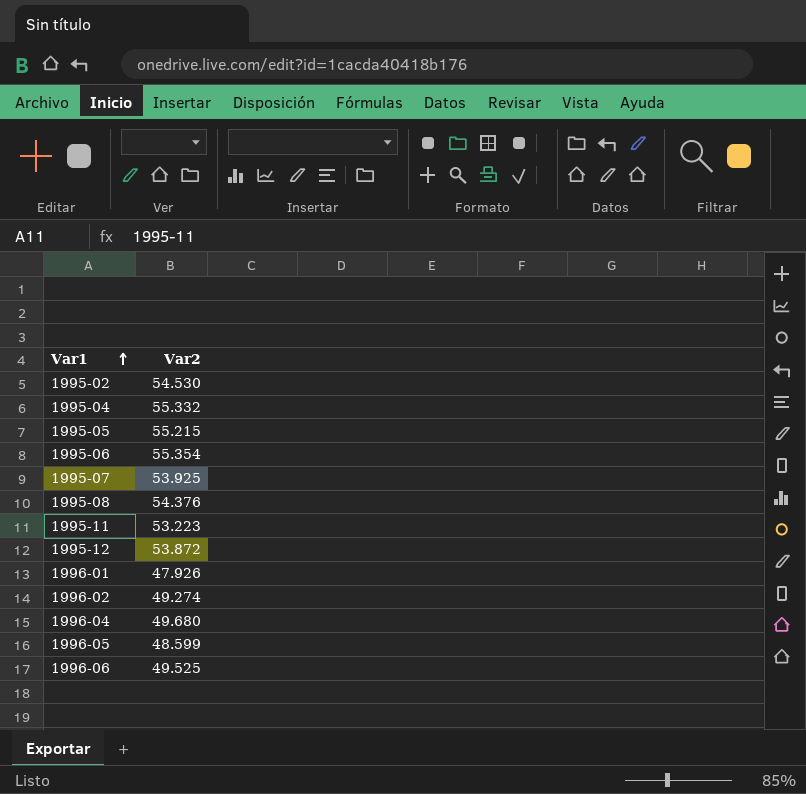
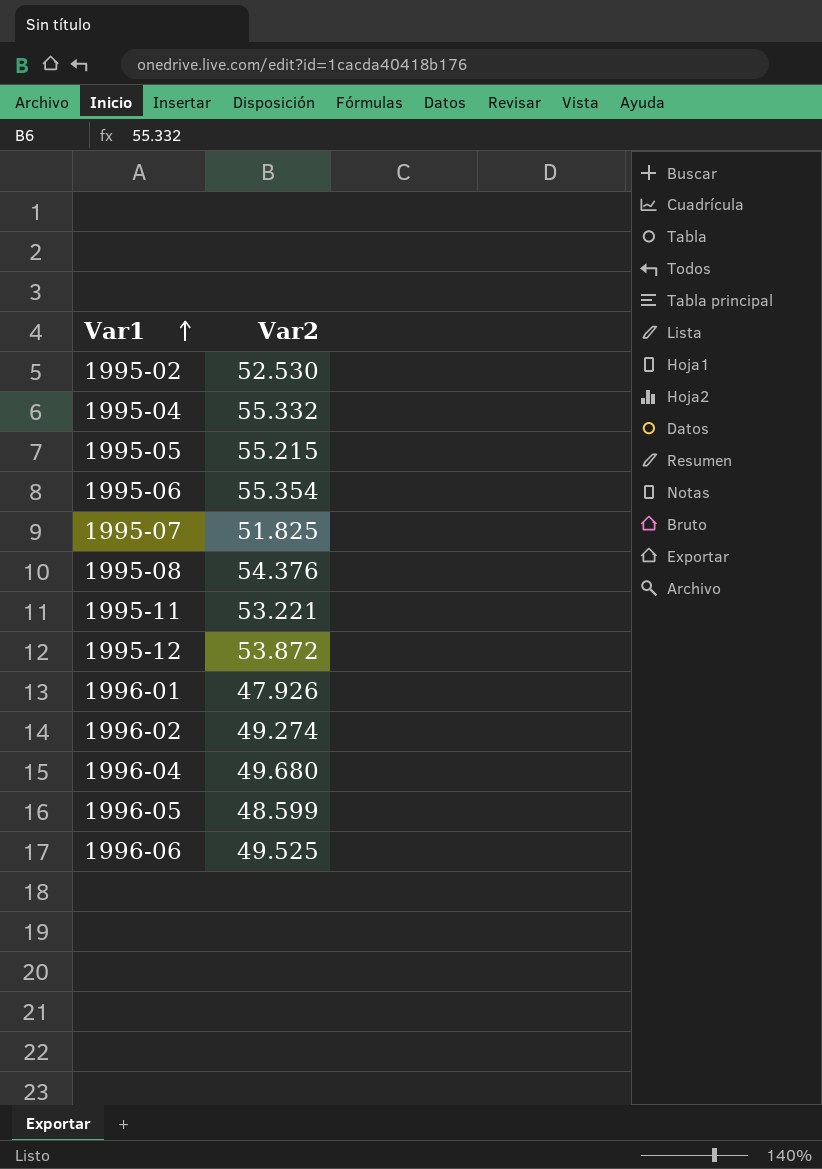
1995-02 | Var2: 54.530 -> 52.530
1995-07 | Var2: 53.925 -> 51.825
1995-11 | Var2: 53.223 -> 53.221

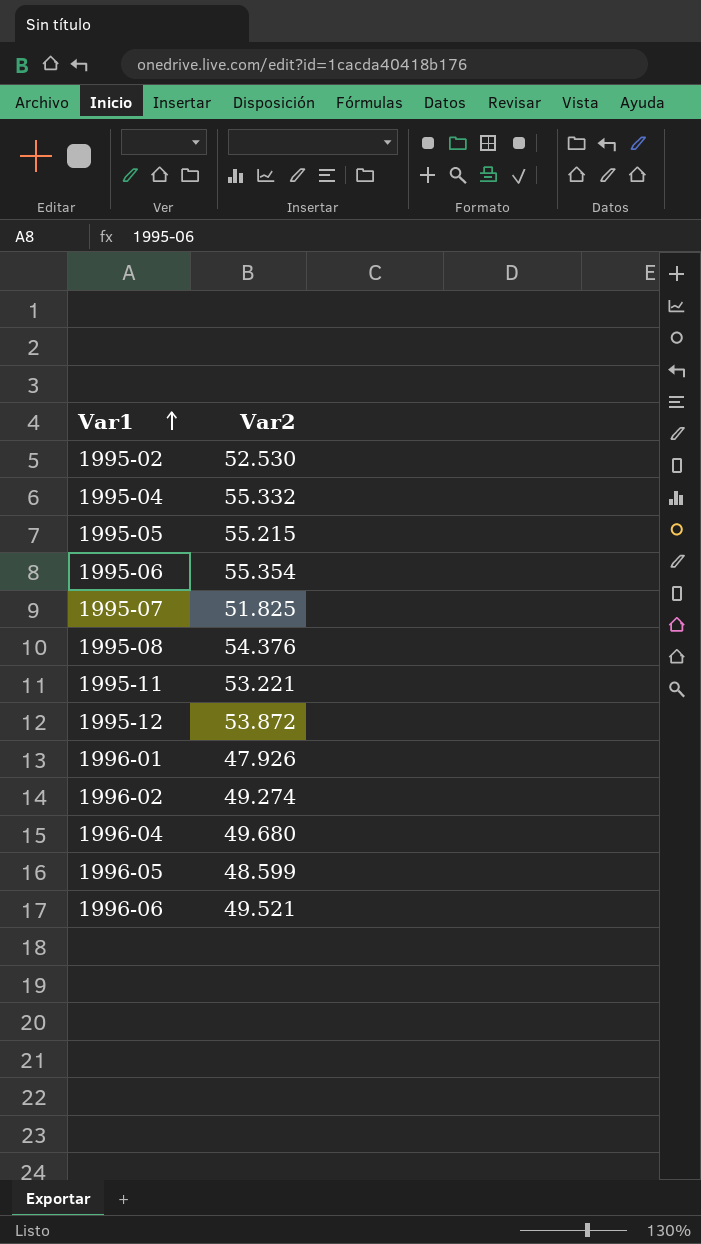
1996-06 | Var2: 49.525 -> 49.521

